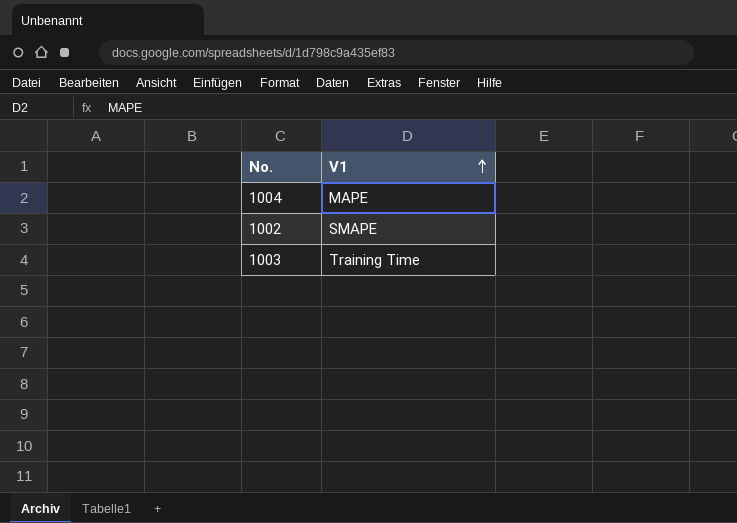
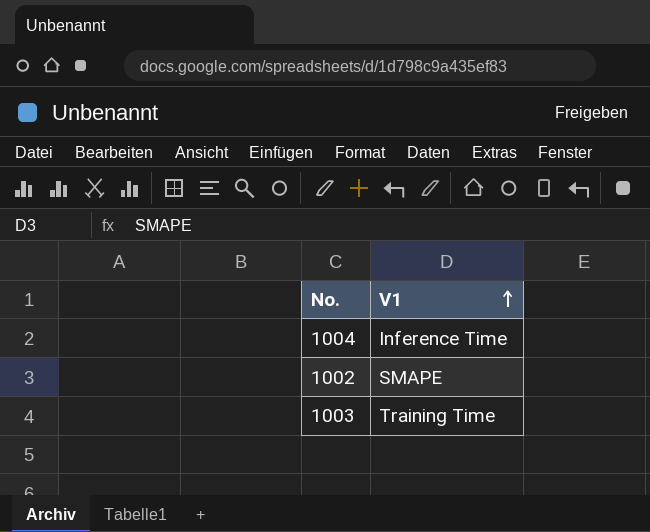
1004 | V1: MAPE -> Inference Time

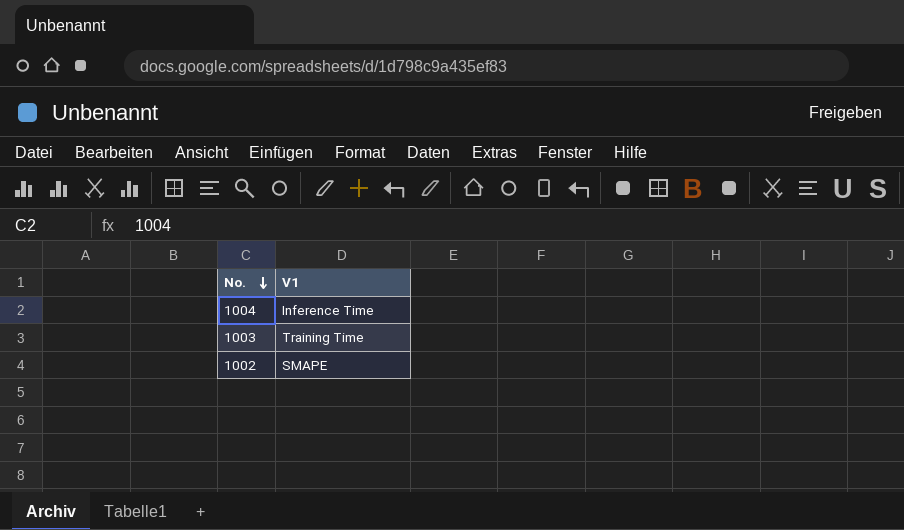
row order: V1 ascending -> No. descending

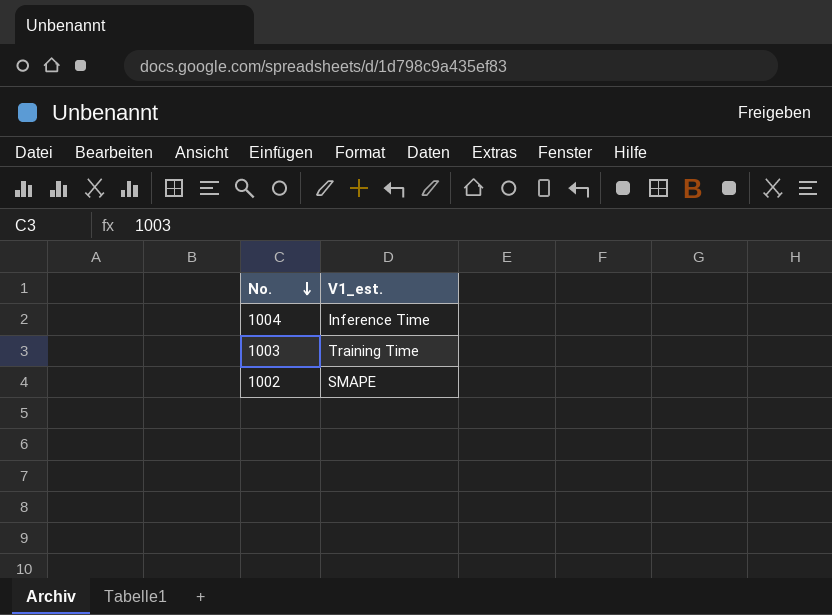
column name: V1 -> V1_est.

